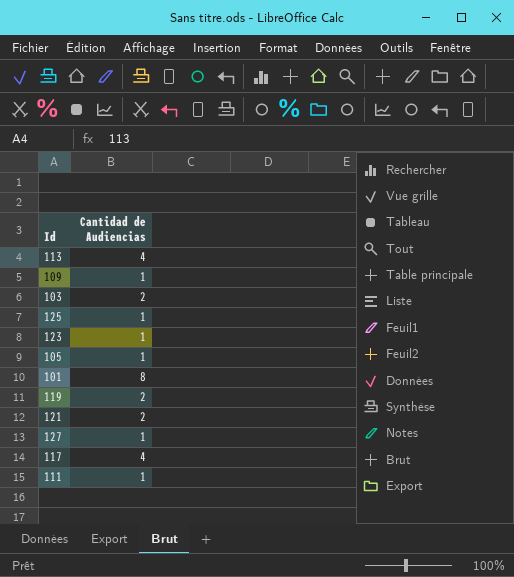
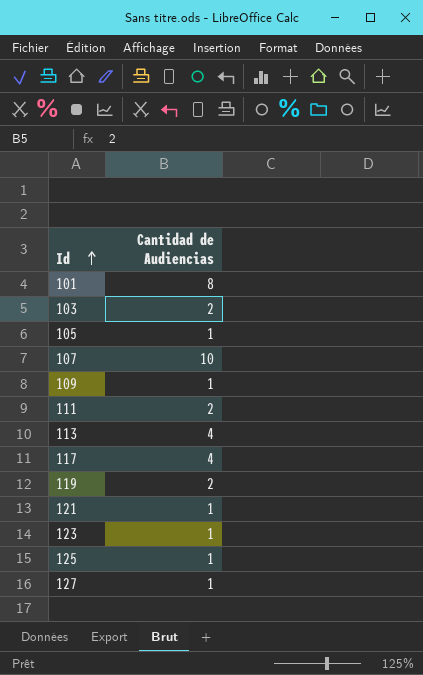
row order: none -> Id ascending
row 107: none -> 10
111 | Cantidad de Audiencias: 1 -> 2
121 | Cantidad de Audiencias: 2 -> 1

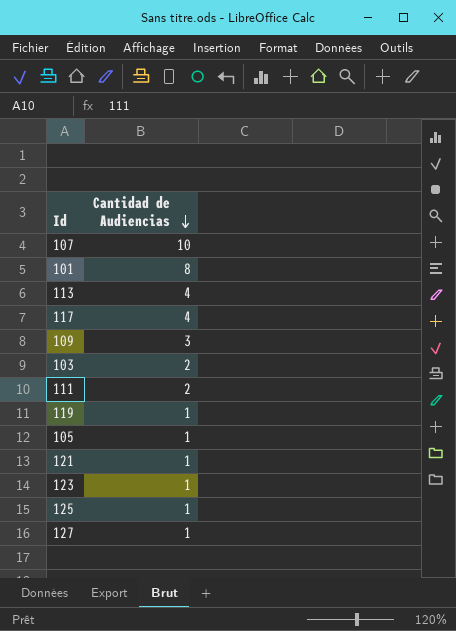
row order: Id ascending -> Cantidad de Audiencias descending
109 | Cantidad de Audiencias: 1 -> 3
119 | Cantidad de Audiencias: 2 -> 1

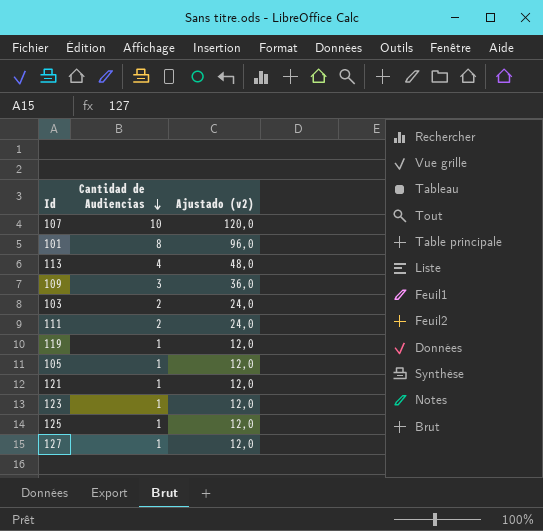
column Ajustado (v2) | formula: none -> [Cantidad de Audiencias] * 12
row 117: 4 -> none

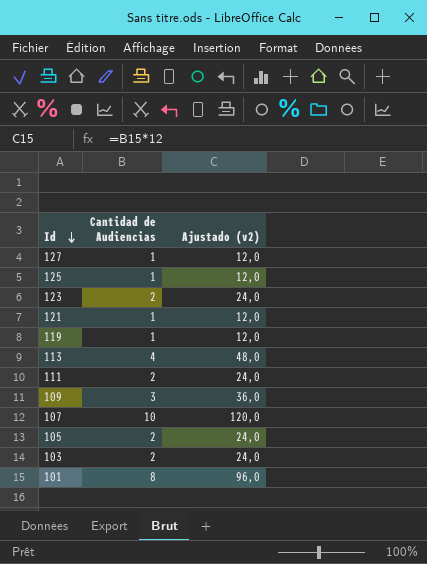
row order: Cantidad de Audiencias descending -> Id descending
123 | Cantidad de Audiencias: 1 -> 2
123 | Ajustado (v2): 12,0 -> 24,0
105 | Cantidad de Audiencias: 1 -> 2
105 | Ajustado (v2): 12,0 -> 24,0

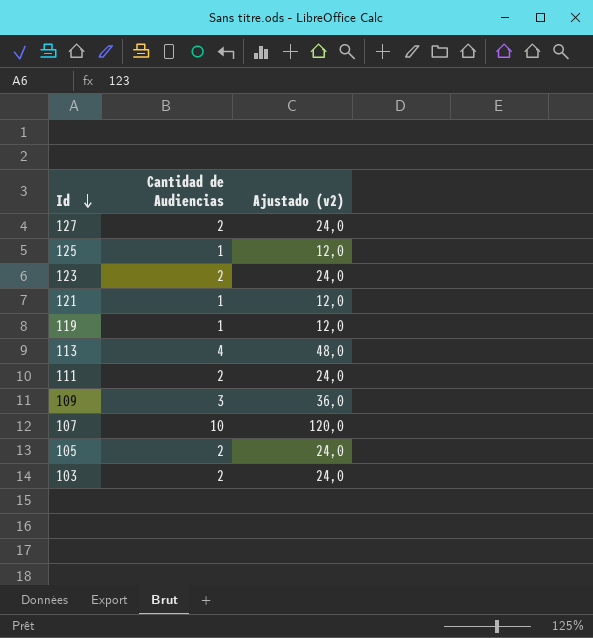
row 101: 8 | 96,0 -> none
127 | Cantidad de Audiencias: 1 -> 2
127 | Ajustado (v2): 12,0 -> 24,0

